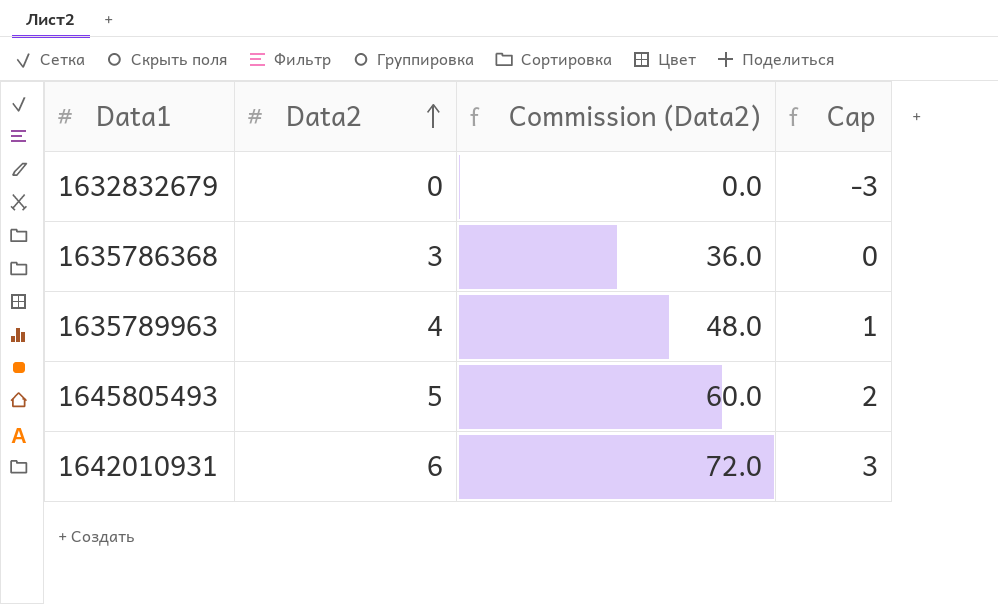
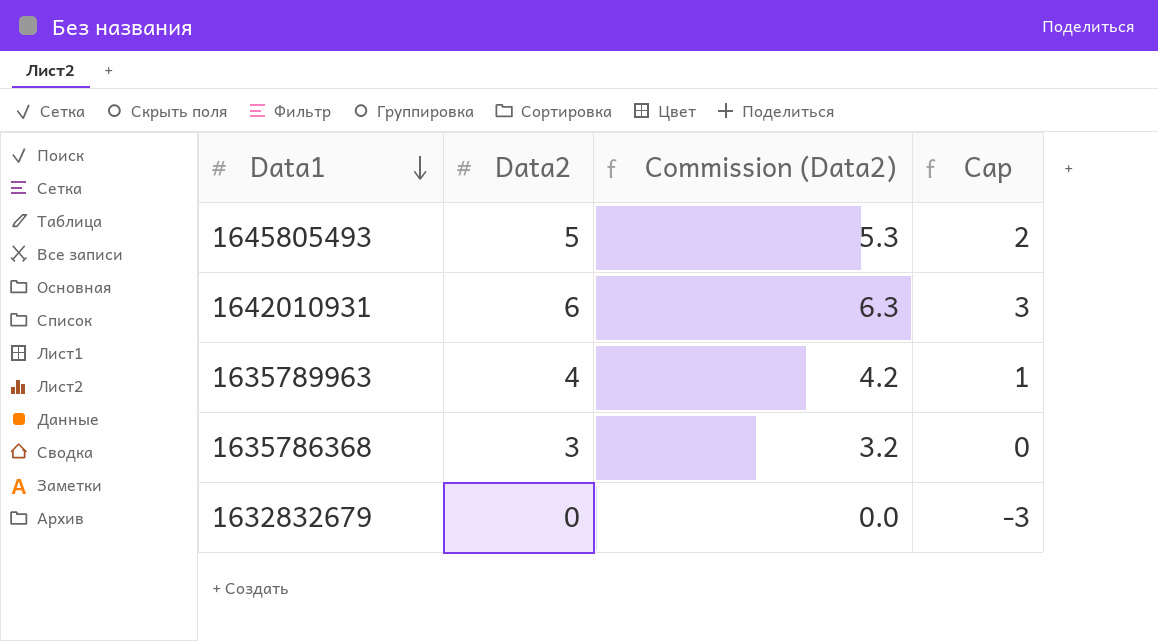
row order: Data2 ascending -> Data1 descending
column Commission (Data2) | formula: [Data2] * 12 -> [Data2] * 1.05

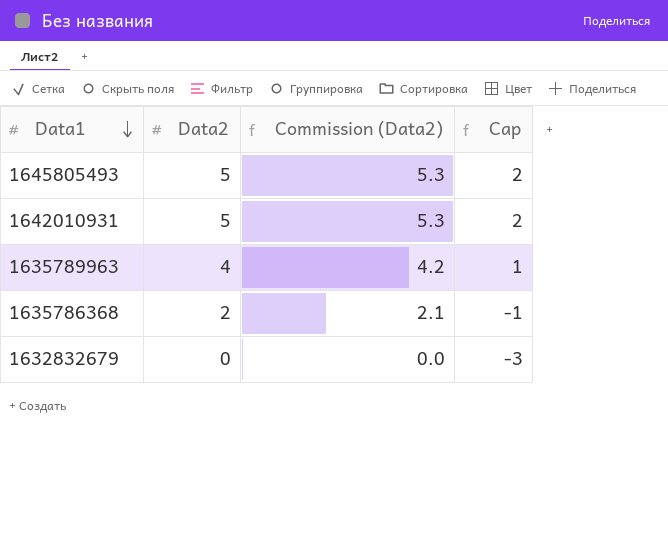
1642010931 | Data2: 6 -> 5
1642010931 | Commission (Data2): 6.3 -> 5.3
1642010931 | Cap: 3 -> 2
1635786368 | Data2: 3 -> 2
1635786368 | Commission (Data2): 3.2 -> 2.1
1635786368 | Cap: 0 -> -1

